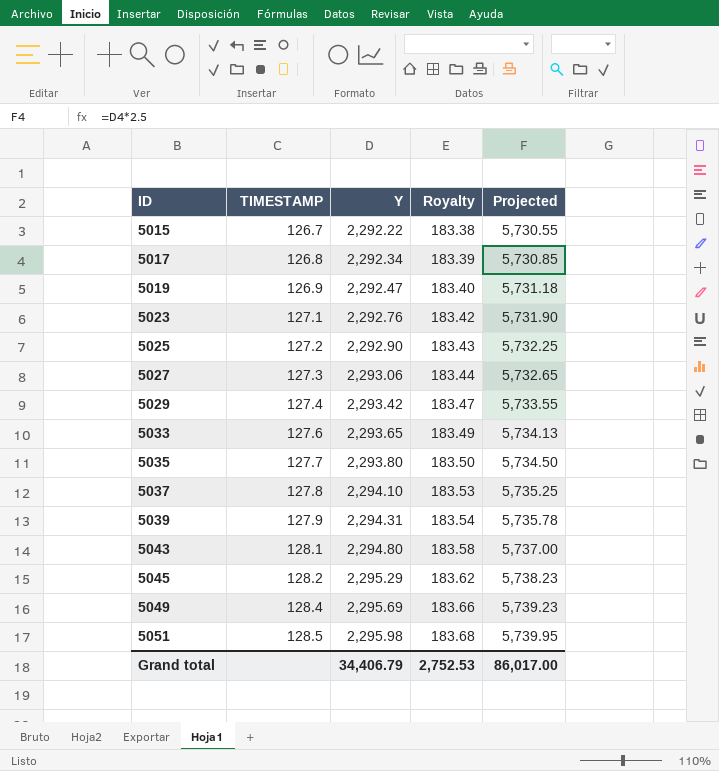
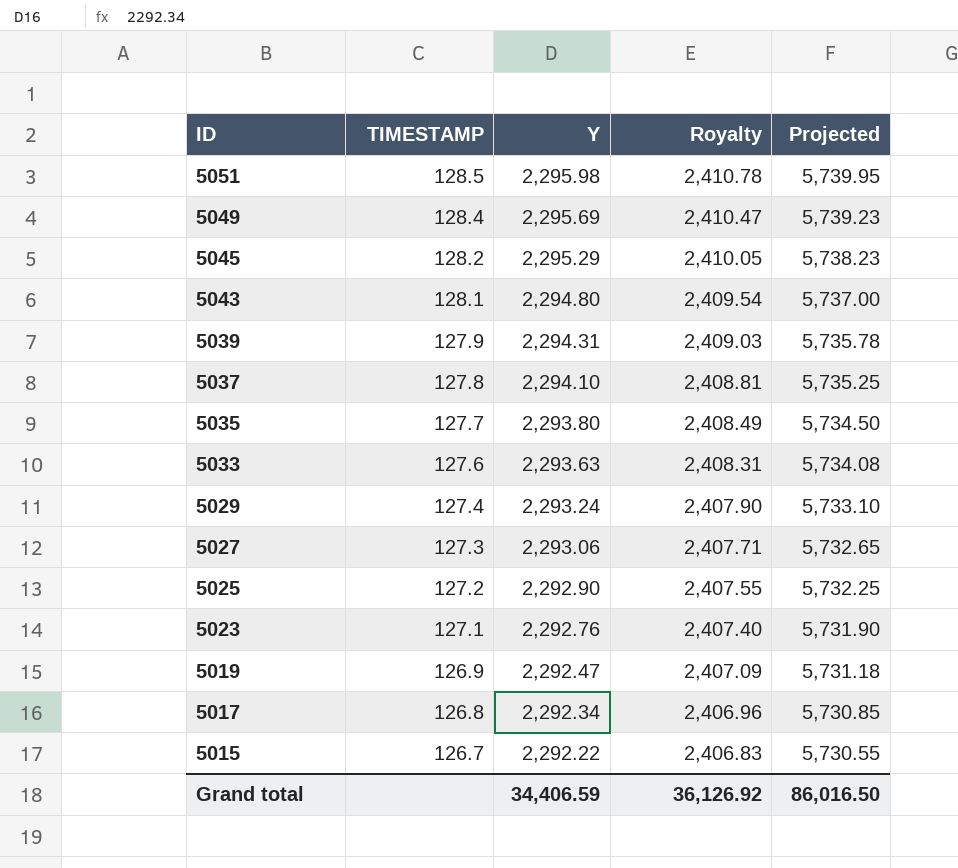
row order: ID ascending -> ID descending
column Royalty | formula: [Y] * 0.08 -> [Y] * 1.05
5033 | Y: 2,293.65 -> 2,293.63
5033 | Projected: 5,734.13 -> 5,734.08
5029 | Y: 2,293.42 -> 2,293.24
5029 | Projected: 5,733.55 -> 5,733.10
Grand total | Y: 34,406.79 -> 34,406.59
Grand total | Royalty: 2,752.53 -> 36,126.92
Grand total | Projected: 86,017.00 -> 86,016.50

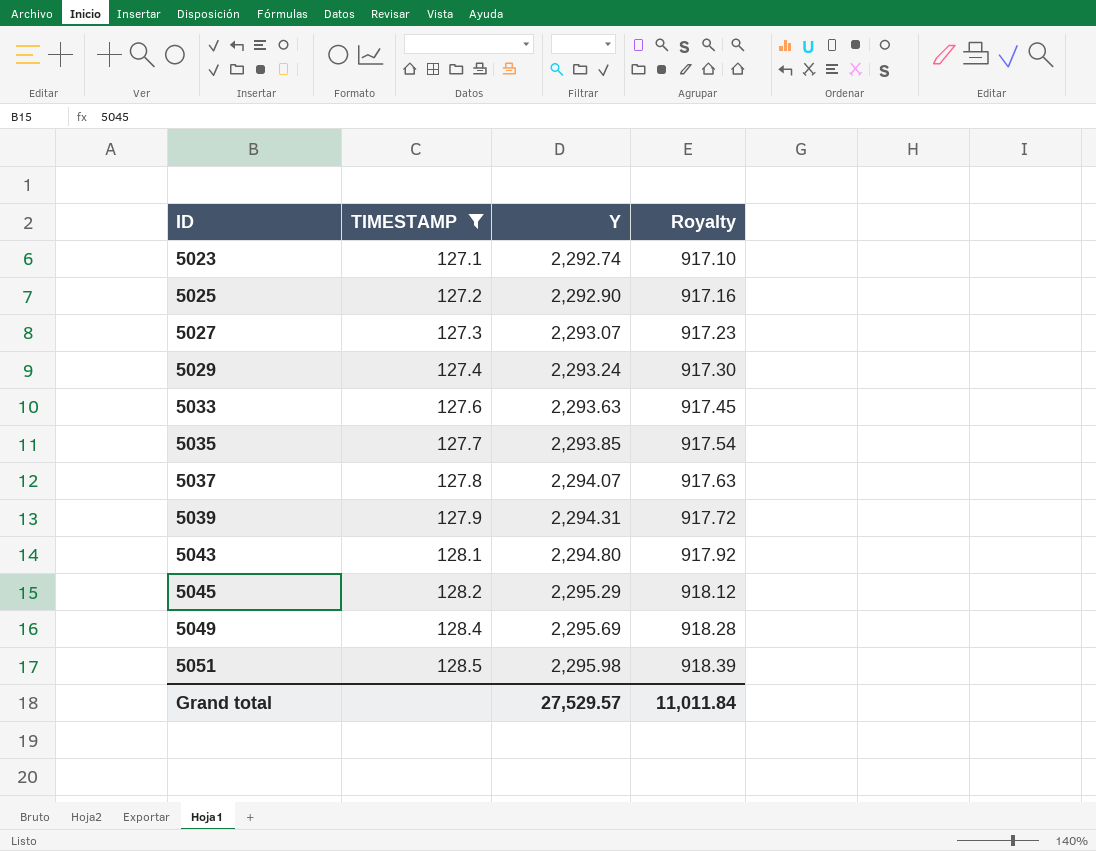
filter: none -> TIMESTAMP >= 127.1
row order: ID descending -> ID ascending
column Projected | formula: [Y] * 2.5 -> none
column Royalty | formula: [Y] * 1.05 -> [Y] * 0.4
5023 | Y: 2,292.76 -> 2,292.74
5027 | Y: 2,293.06 -> 2,293.07
5035 | Y: 2,293.80 -> 2,293.85
5037 | Y: 2,294.10 -> 2,294.07
Grand total | Y: 34,406.59 -> 27,529.57
Grand total | Royalty: 36,126.92 -> 11,011.84

